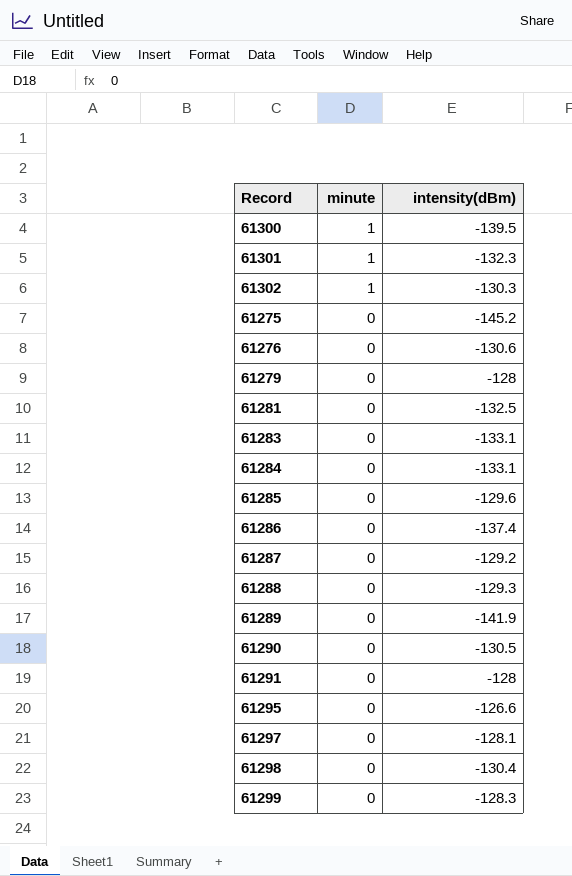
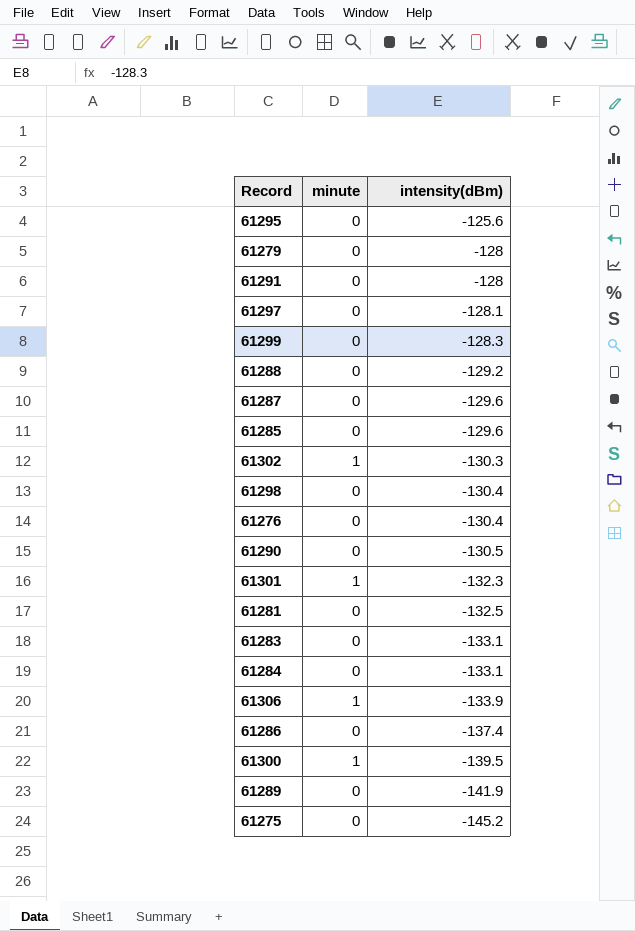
row order: minute descending -> intensity(dBm) descending
61295 | intensity(dBm): -126.6 -> -125.6
61288 | intensity(dBm): -129.3 -> -129.2
61287 | intensity(dBm): -129.2 -> -129.6
61276 | intensity(dBm): -130.6 -> -130.4
row 61306: none -> 1 | -133.9

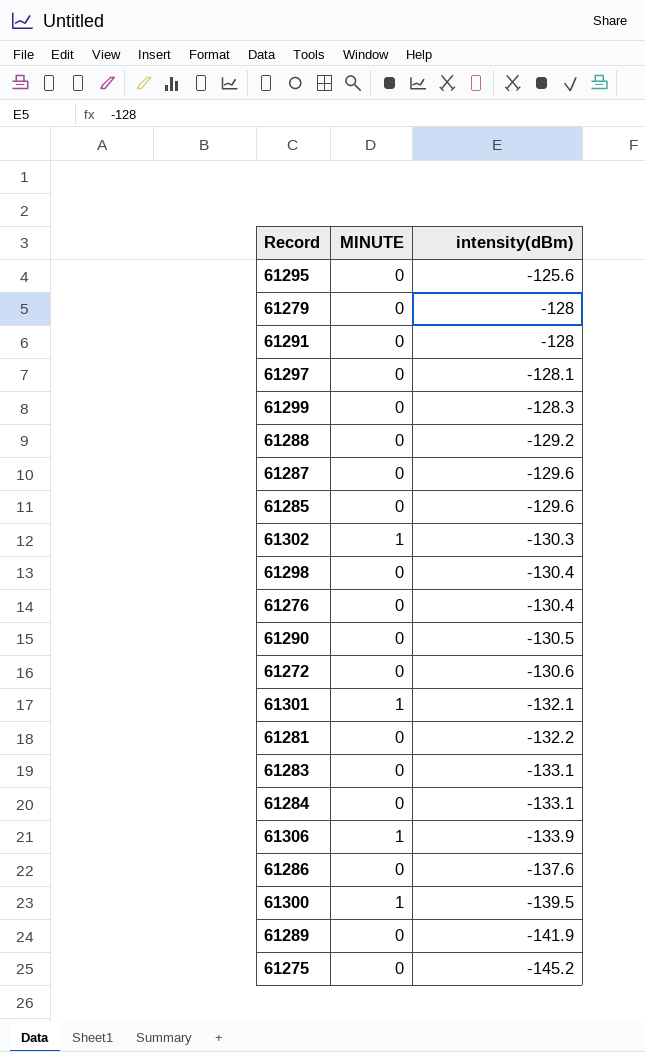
column name: minute -> MINUTE
row 61272: none -> 0 | -130.6
61301 | intensity(dBm): -132.3 -> -132.1
61281 | intensity(dBm): -132.5 -> -132.2
61286 | intensity(dBm): -137.4 -> -137.6

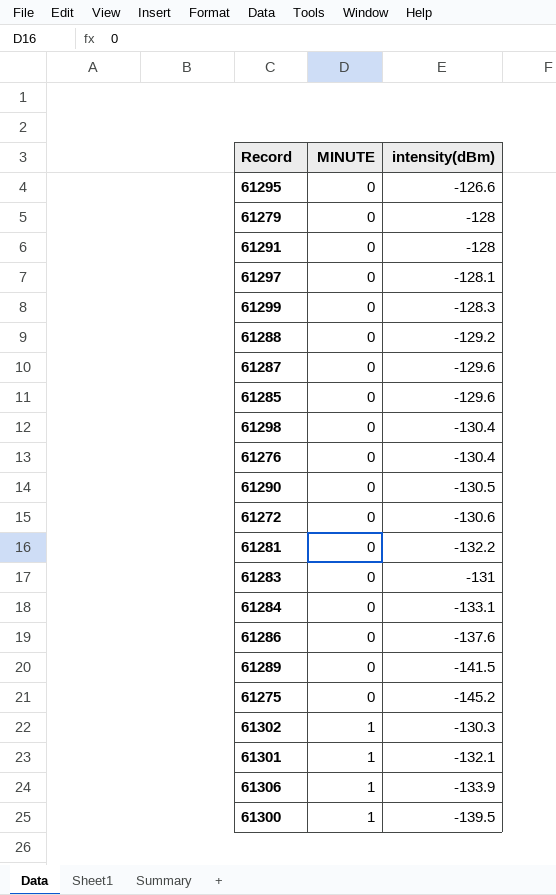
row order: intensity(dBm) descending -> MINUTE ascending
61295 | intensity(dBm): -125.6 -> -126.6
61283 | intensity(dBm): -133.1 -> -131
61289 | intensity(dBm): -141.9 -> -141.5

